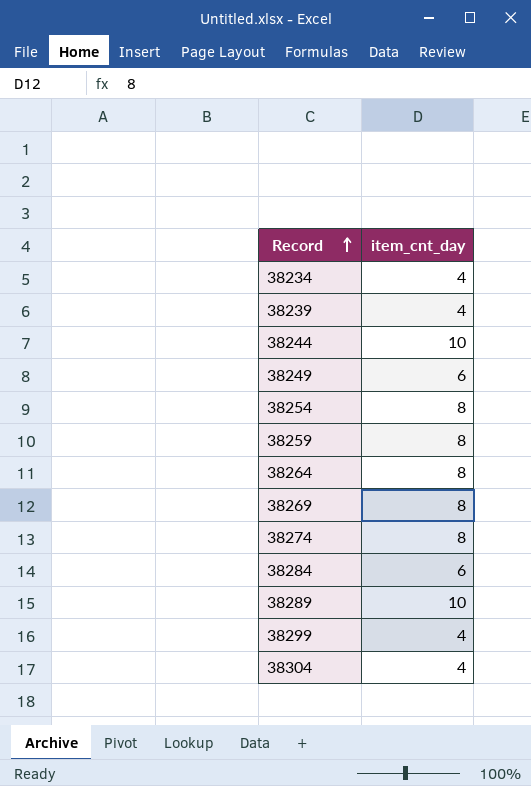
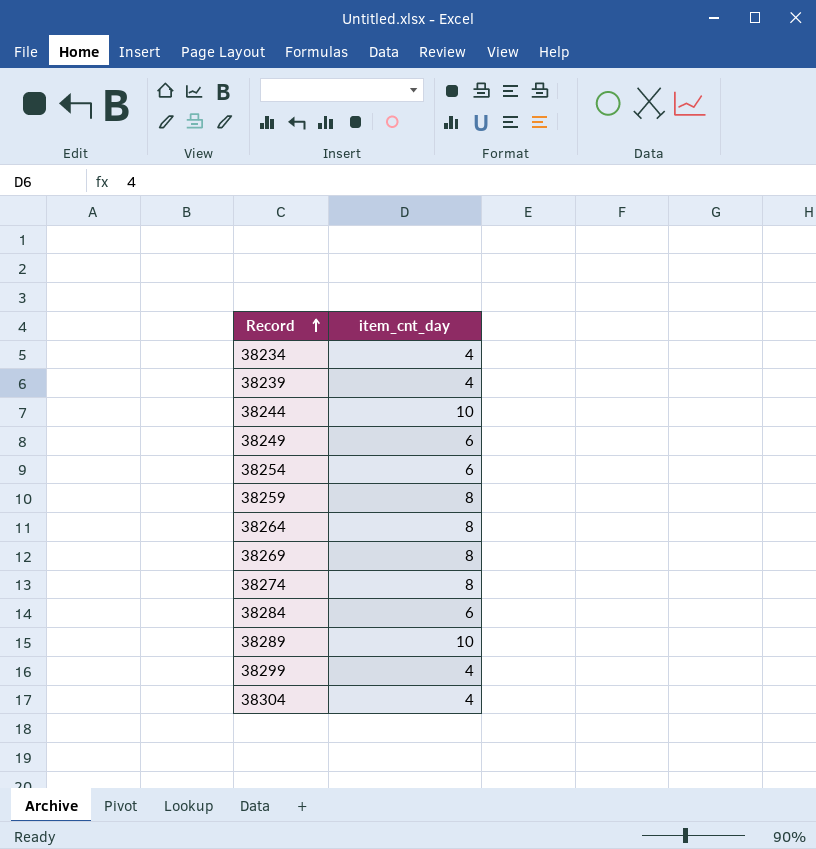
38254 | item_cnt_day: 8 -> 6

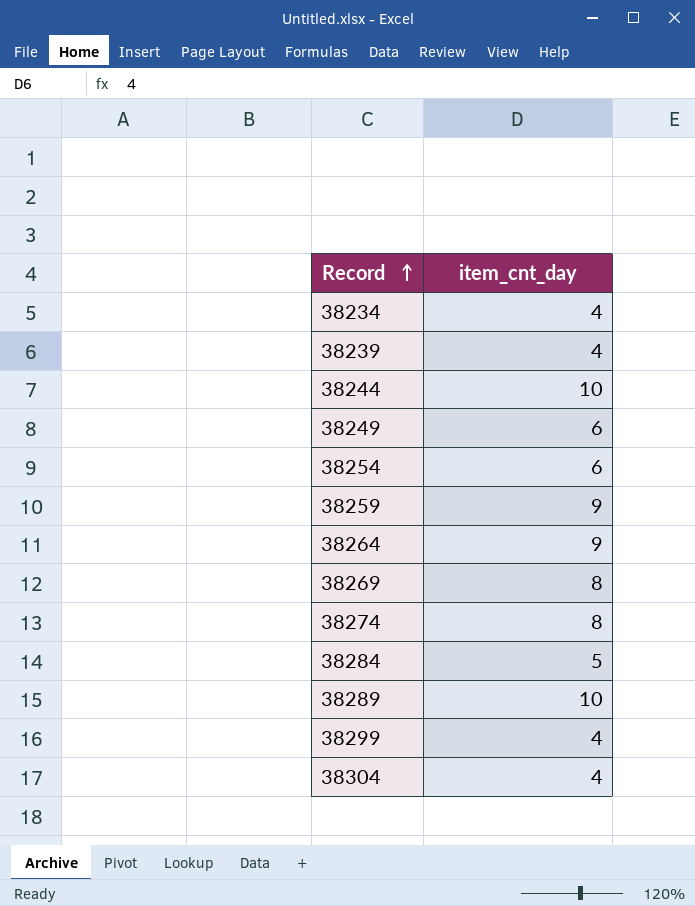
38259 | item_cnt_day: 8 -> 9
38264 | item_cnt_day: 8 -> 9
38284 | item_cnt_day: 6 -> 5

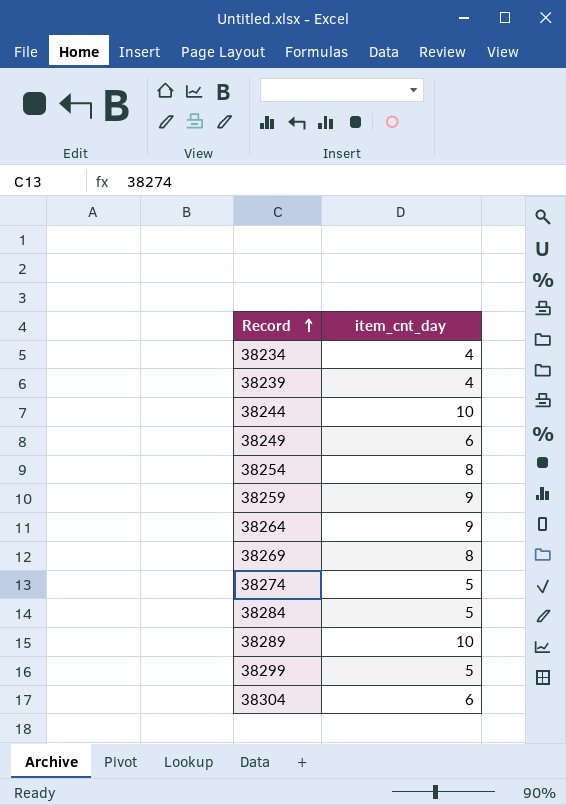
38254 | item_cnt_day: 6 -> 8
38274 | item_cnt_day: 8 -> 5
38299 | item_cnt_day: 4 -> 5
38304 | item_cnt_day: 4 -> 6

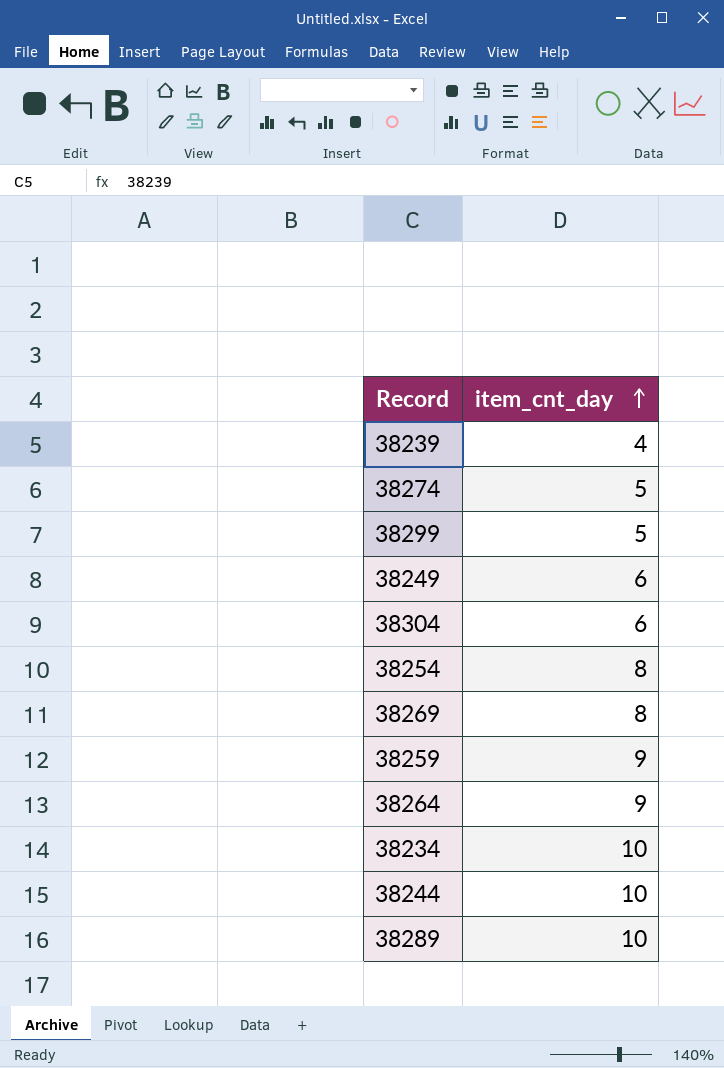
row order: Record ascending -> item_cnt_day ascending
row 38284: 5 -> none
38234 | item_cnt_day: 4 -> 10

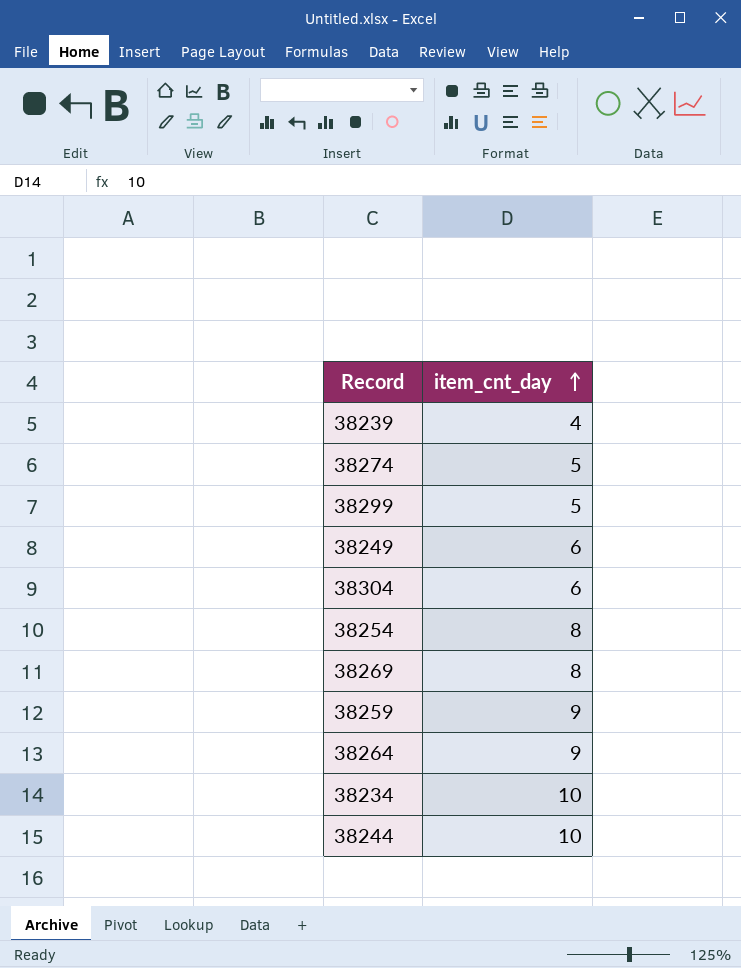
row 38289: 10 -> none

